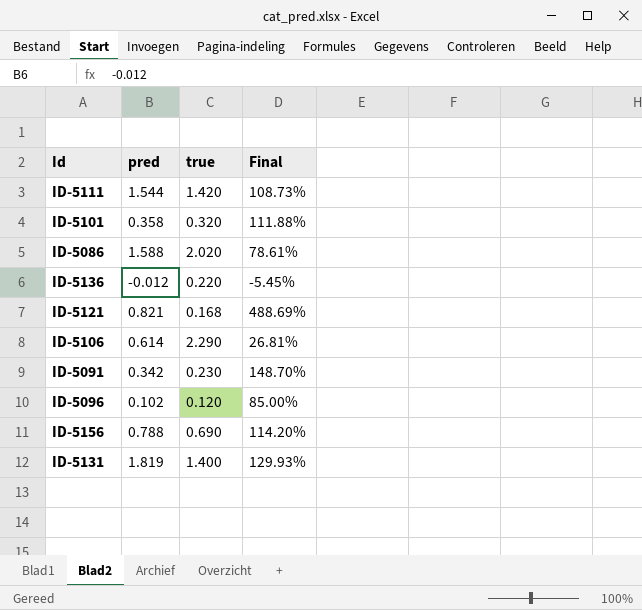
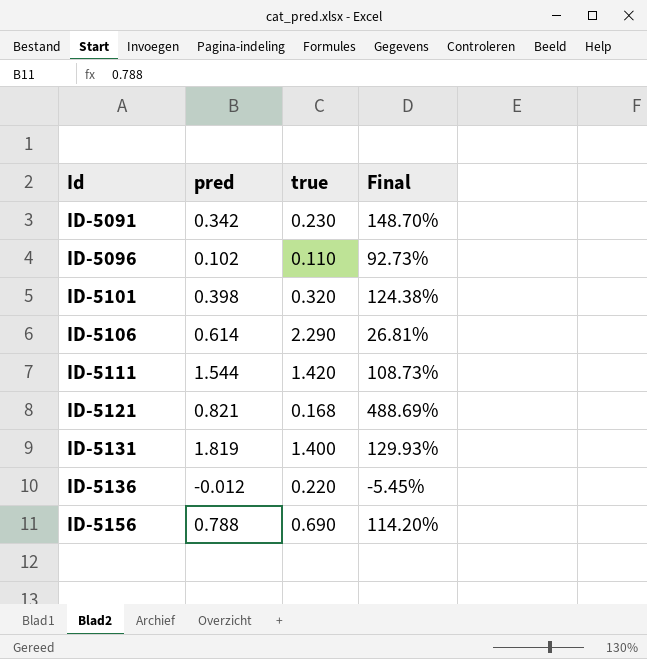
row order: none -> Id ascending
row ID-5086: 1.588 | 2.020 | 78.61% -> none
ID-5096 | true: 0.120 -> 0.110
ID-5096 | Final: 85.00% -> 92.73%
ID-5101 | pred: 0.358 -> 0.398
ID-5101 | Final: 111.88% -> 124.38%

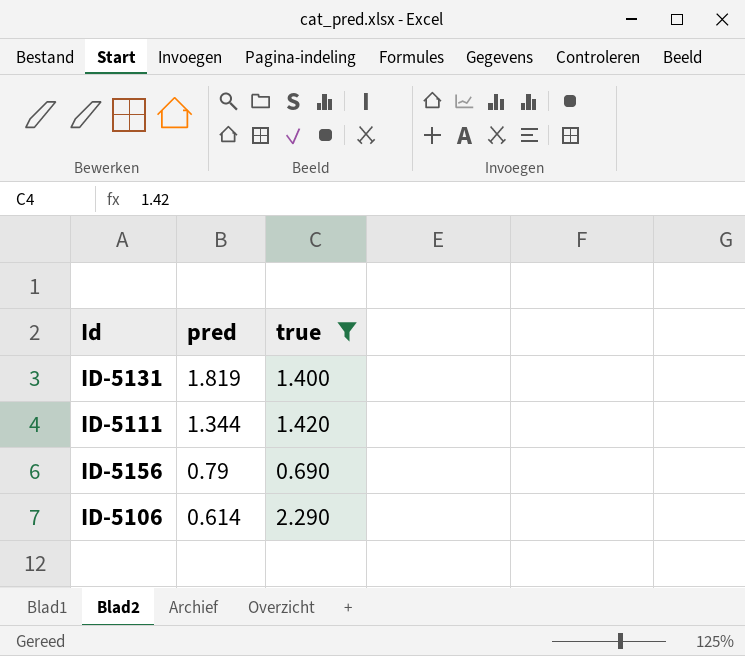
filter: none -> true >= 0.690
row order: Id ascending -> pred descending
column Final | formula: [pred] / [true] -> none
ID-5111 | pred: 1.544 -> 1.344
ID-5156 | pred: 0.788 -> 0.79

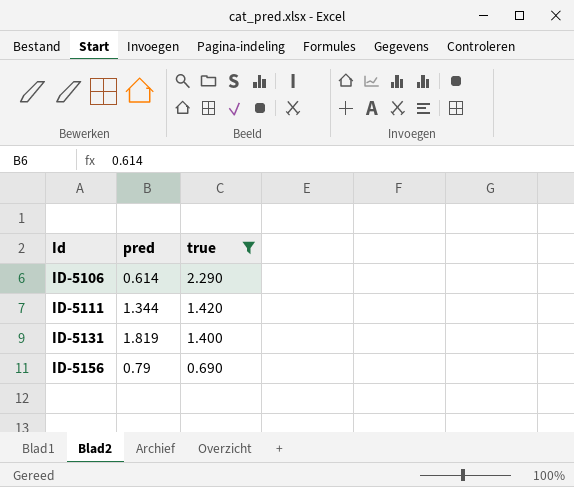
row order: pred descending -> Id ascending

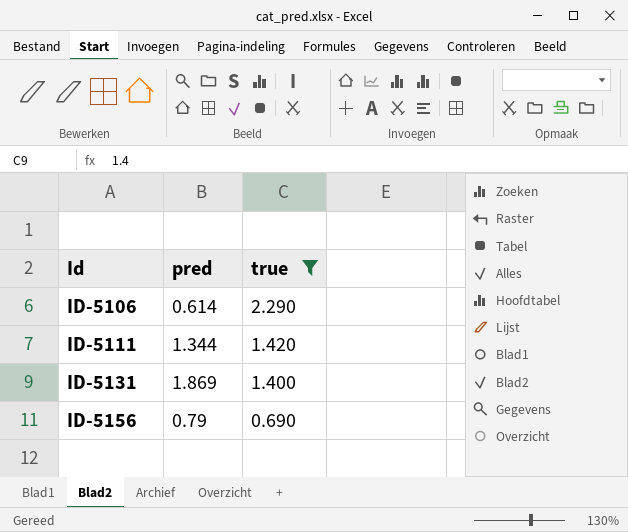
ID-5131 | pred: 1.819 -> 1.869

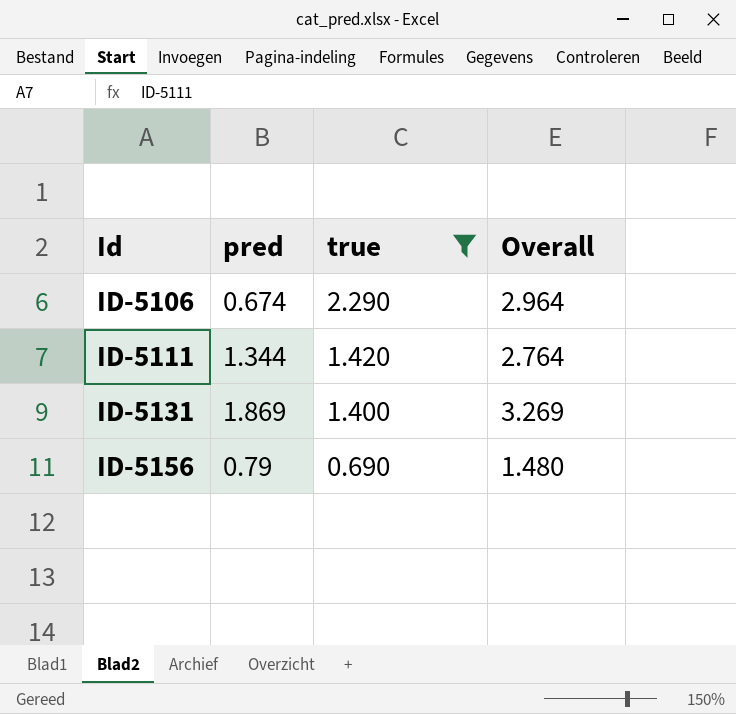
column Overall | formula: none -> [pred] + [true]
ID-5106 | pred: 0.614 -> 0.674

